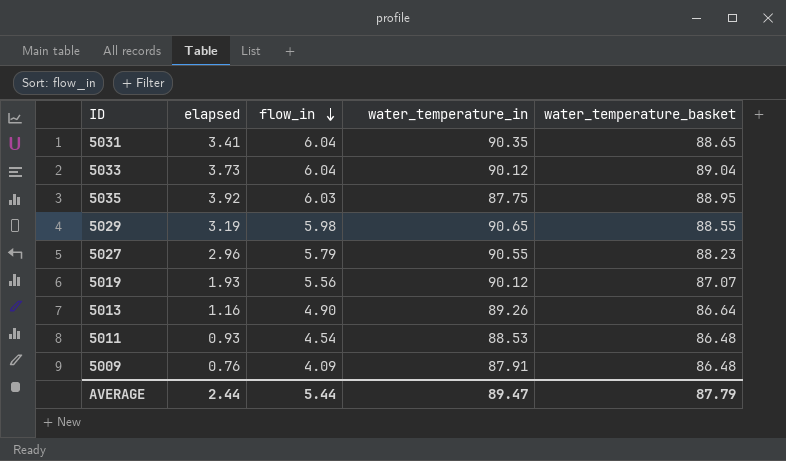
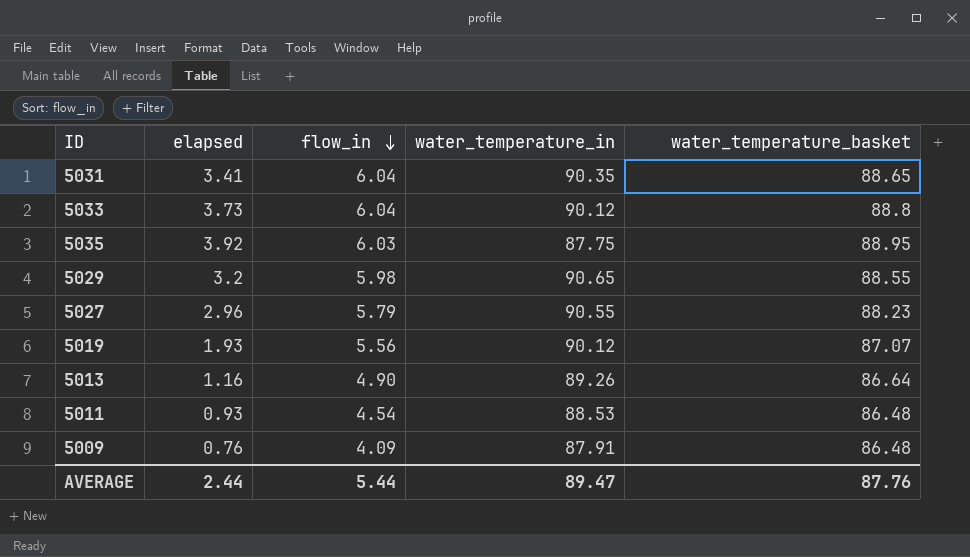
5033 | water_temperature_basket: 89.04 -> 88.8
5029 | elapsed: 3.19 -> 3.2
AVERAGE | water_temperature_basket: 87.79 -> 87.76

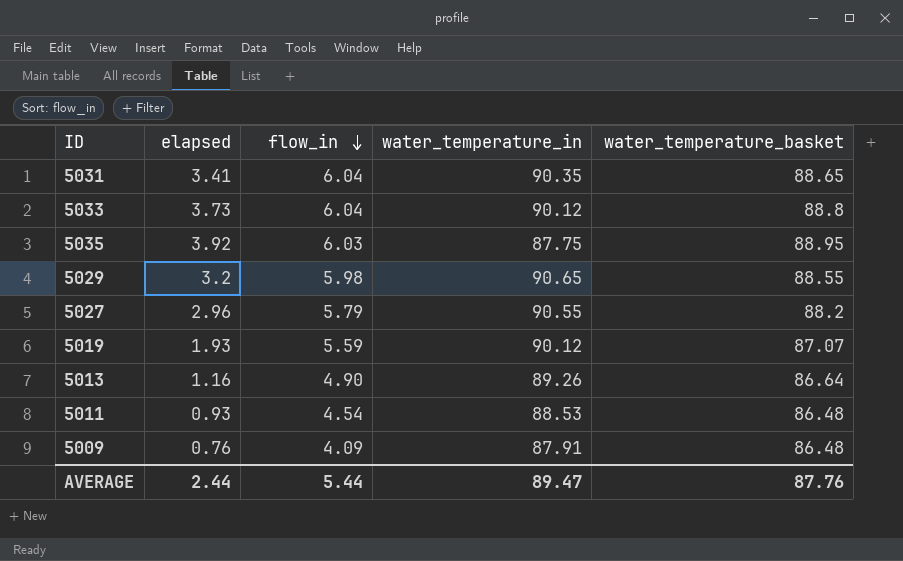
5027 | water_temperature_basket: 88.23 -> 88.2
5019 | flow_in: 5.56 -> 5.59

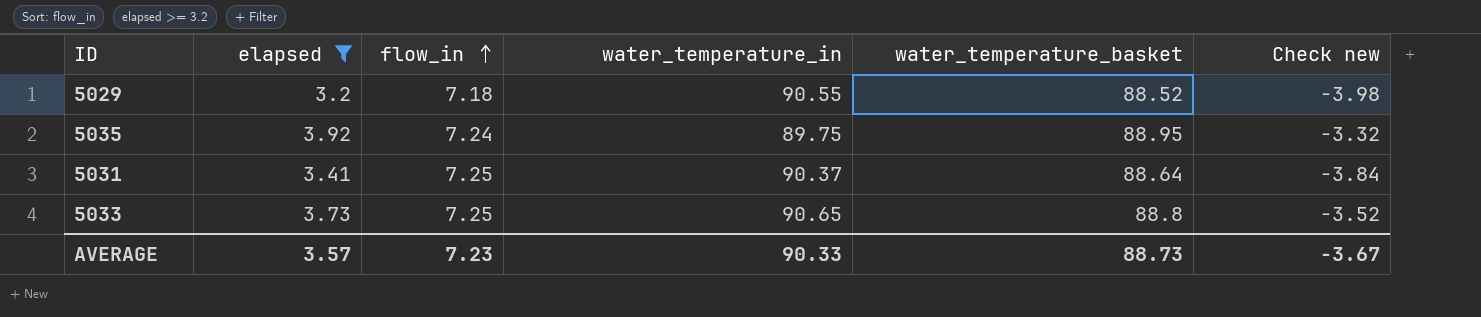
filter: none -> elapsed >= 3.2
row order: flow_in descending -> flow_in ascending
column Check new | formula: none -> [elapsed] - [flow_in]
5029 | flow_in: 5.98 -> 7.18
5029 | water_temperature_in: 90.65 -> 90.55
5029 | water_temperature_basket: 88.55 -> 88.52
5035 | flow_in: 6.03 -> 7.24
5035 | water_temperature_in: 87.75 -> 89.75
5031 | flow_in: 6.04 -> 7.25
5031 | water_temperature_in: 90.35 -> 90.37
5031 | water_temperature_basket: 88.65 -> 88.64
5033 | flow_in: 6.04 -> 7.25
5033 | water_temperature_in: 90.12 -> 90.65
AVERAGE | elapsed: 2.44 -> 3.57
AVERAGE | flow_in: 5.44 -> 7.23
AVERAGE | water_temperature_in: 89.47 -> 90.33
AVERAGE | water_temperature_basket: 87.76 -> 88.73

